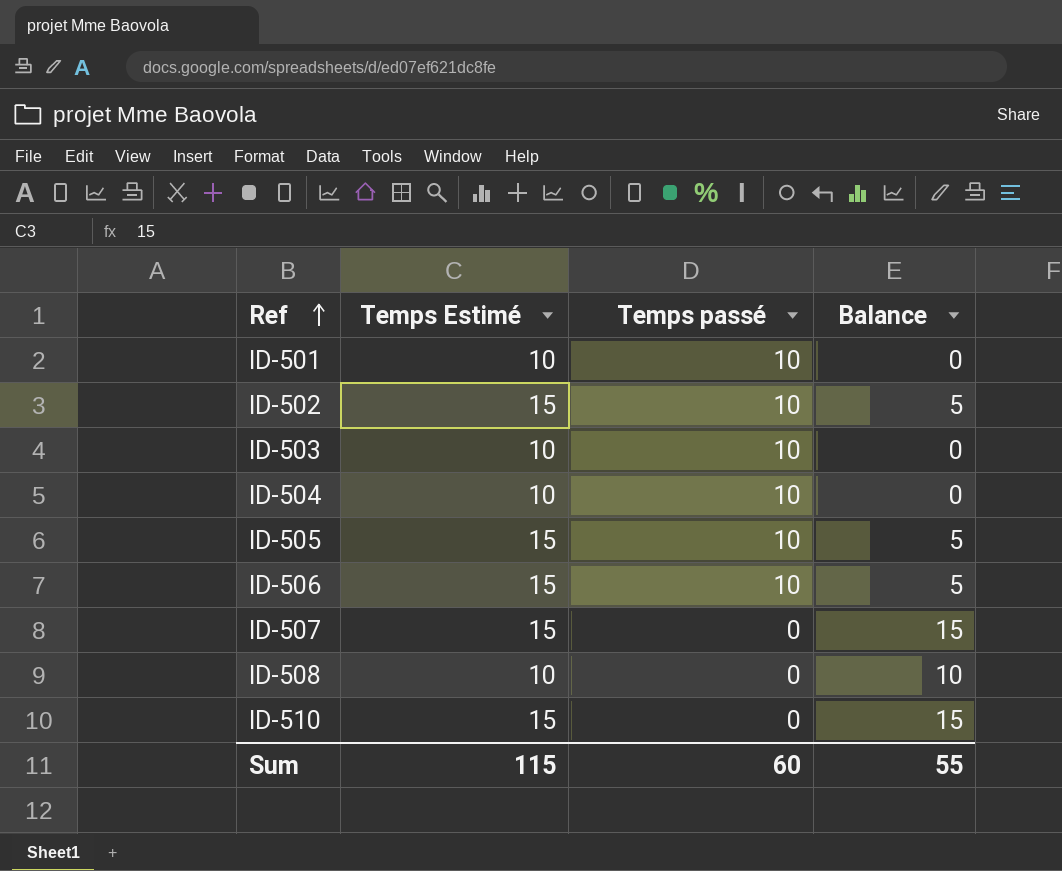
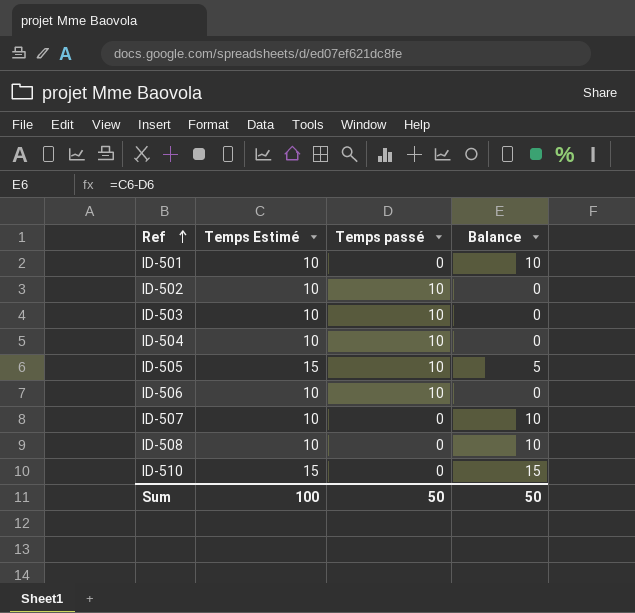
ID-501 | Temps passé: 10 -> 0
ID-501 | Balance: 0 -> 10
ID-502 | Temps Estimé: 15 -> 10
ID-502 | Balance: 5 -> 0
ID-506 | Temps Estimé: 15 -> 10
ID-506 | Balance: 5 -> 0
ID-507 | Temps Estimé: 15 -> 10
ID-507 | Balance: 15 -> 10
Sum | Temps Estimé: 115 -> 100
Sum | Temps passé: 60 -> 50
Sum | Balance: 55 -> 50

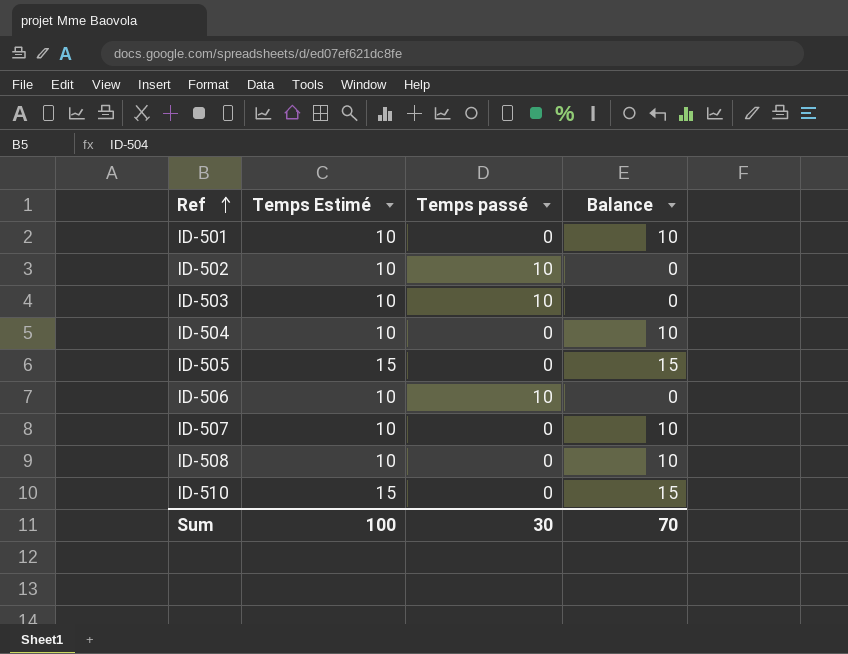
ID-504 | Temps passé: 10 -> 0
ID-504 | Balance: 0 -> 10
ID-505 | Temps passé: 10 -> 0
ID-505 | Balance: 5 -> 15
Sum | Temps passé: 50 -> 30
Sum | Balance: 50 -> 70

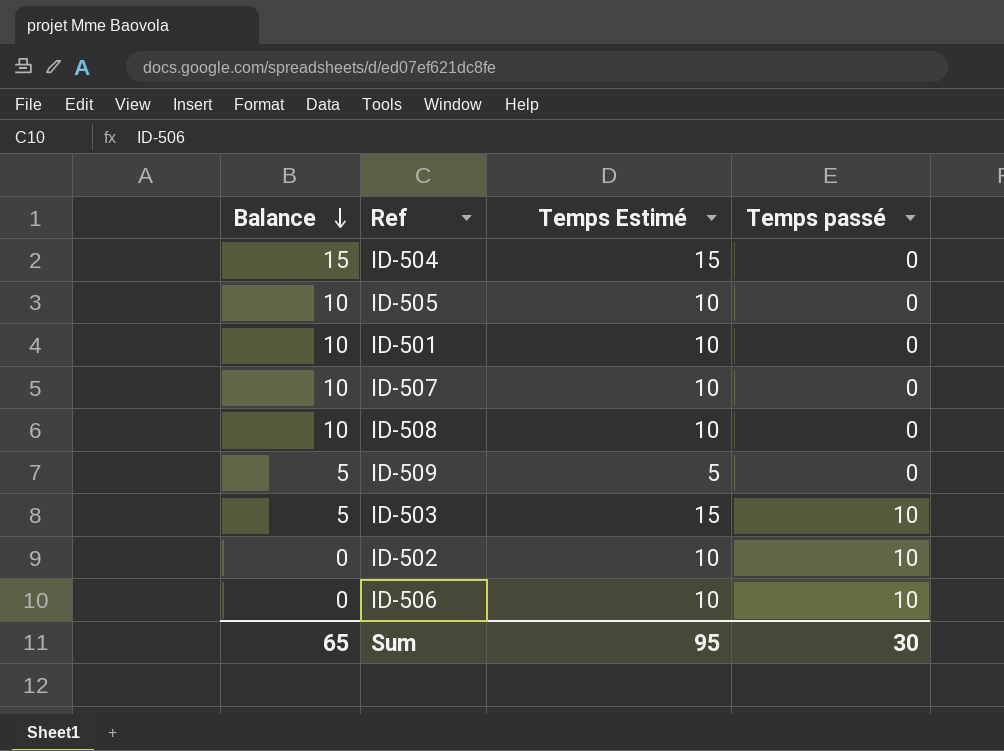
row order: Ref ascending -> Balance descending
column Balance | position: 4 -> 1
row ID-510: 15 | 0 | 15 -> none
ID-504 | Balance: 10 -> 15
ID-504 | Temps Estimé: 10 -> 15
ID-505 | Balance: 15 -> 10
ID-505 | Temps Estimé: 15 -> 10
row ID-509: none -> 5 | 5 | 0
ID-503 | Balance: 0 -> 5
ID-503 | Temps Estimé: 10 -> 15
Sum | Balance: 70 -> 65
Sum | Temps Estimé: 100 -> 95

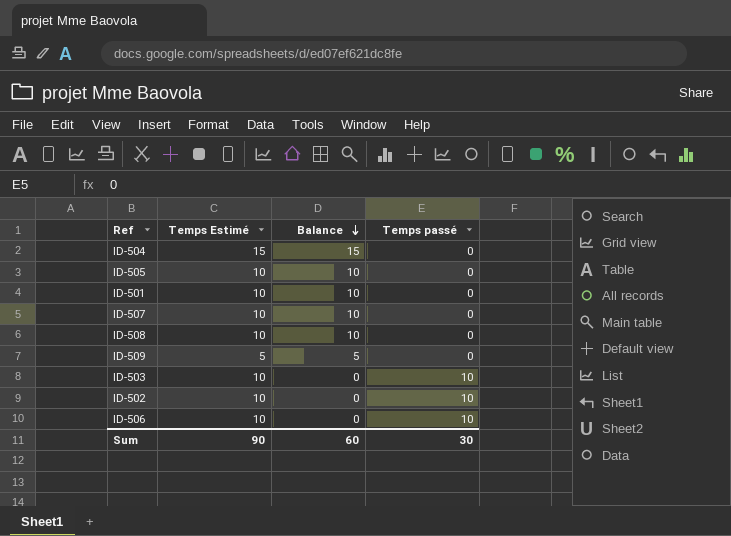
column Balance | position: 1 -> 3
ID-503 | Temps Estimé: 15 -> 10
ID-503 | Balance: 5 -> 0
Sum | Temps Estimé: 95 -> 90
Sum | Balance: 65 -> 60

